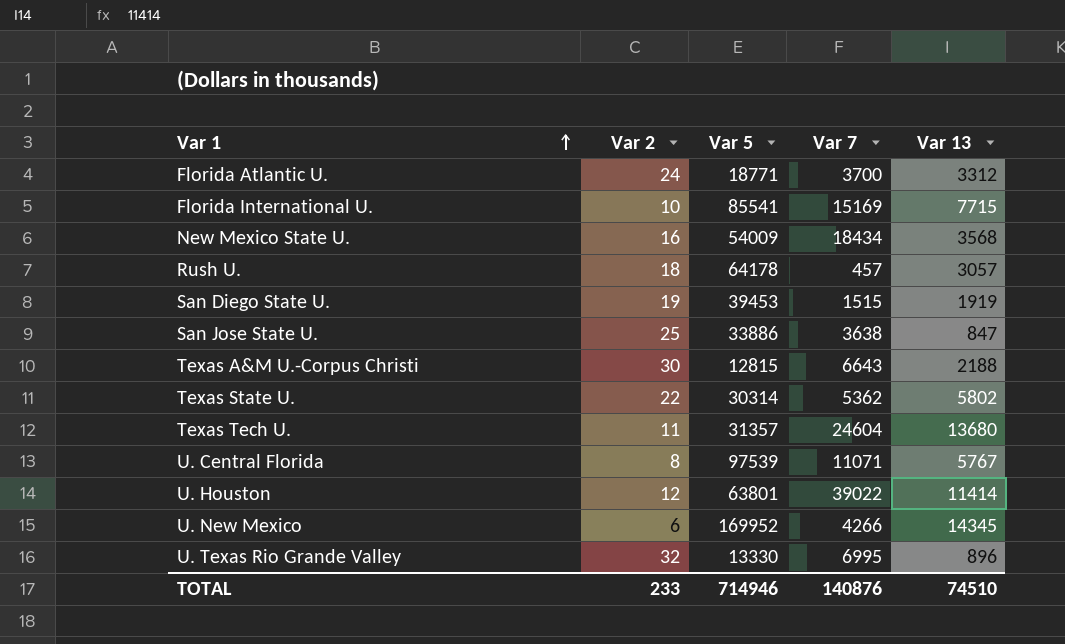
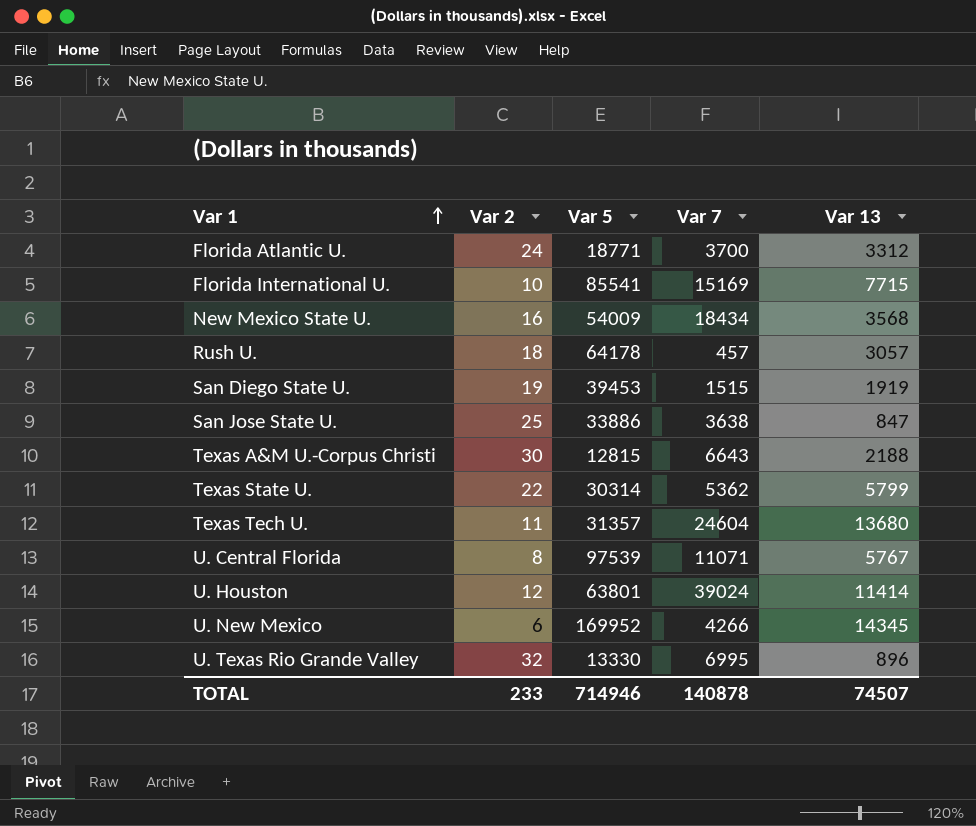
Texas State U. | Var 13: 5802 -> 5799
U. Houston | Var 7: 39022 -> 39024
TOTAL | Var 7: 140876 -> 140878
TOTAL | Var 13: 74510 -> 74507

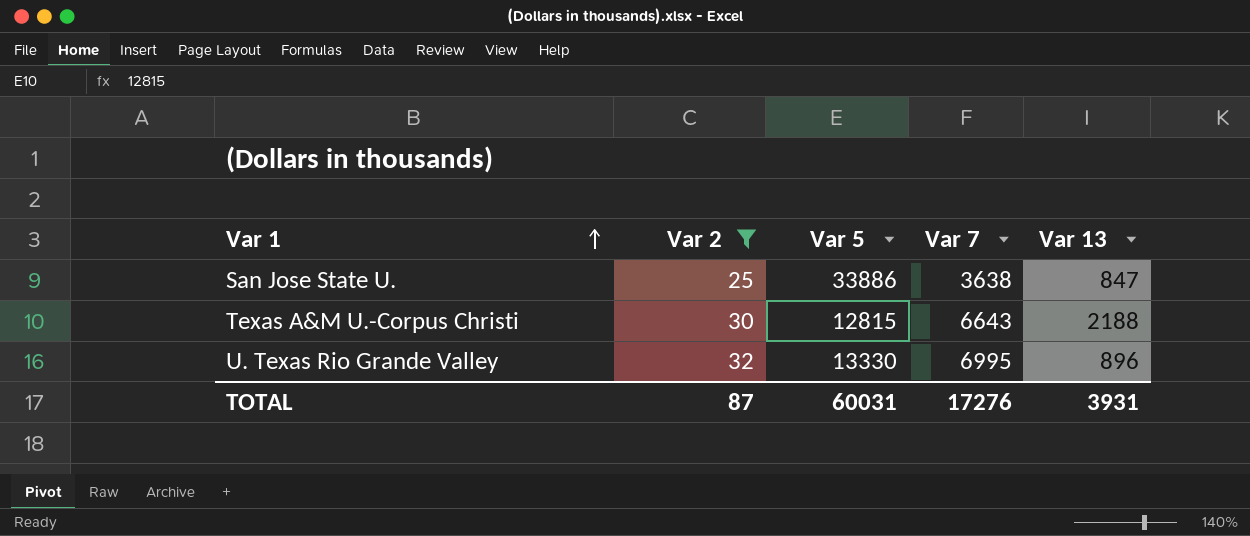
filter: none -> Var 2 >= 25
TOTAL | Var 2: 233 -> 87
TOTAL | Var 5: 714946 -> 60031
TOTAL | Var 7: 140878 -> 17276
TOTAL | Var 13: 74507 -> 3931

